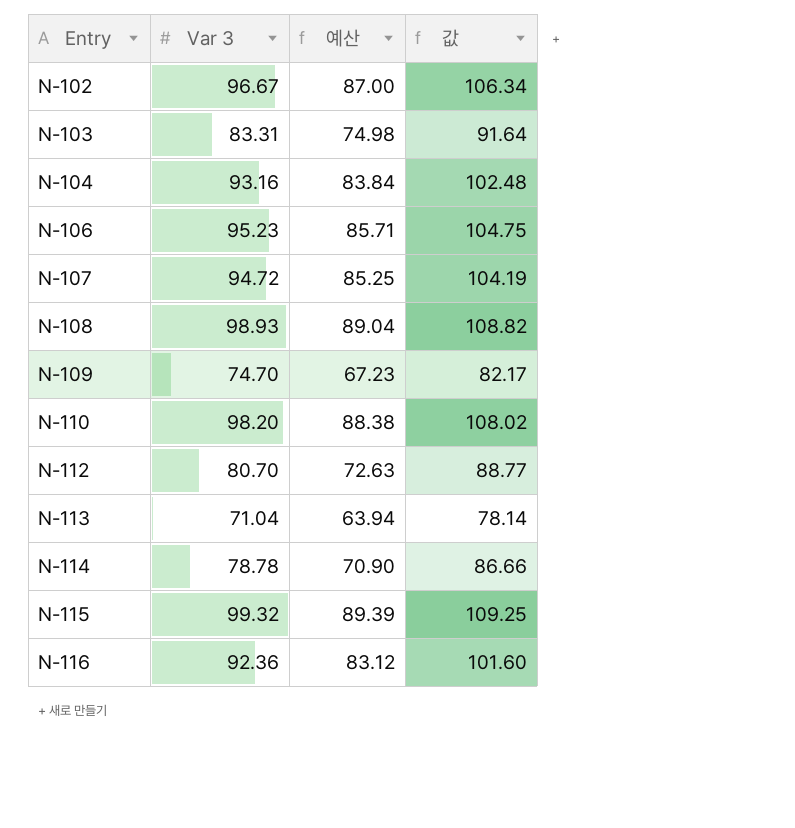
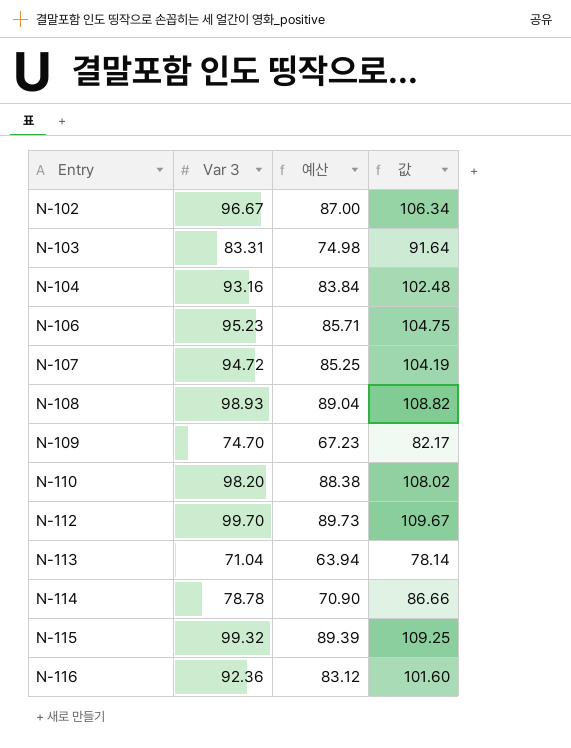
N-112 | Var 3: 80.70 -> 99.70
N-112 | 예산: 72.63 -> 89.73
N-112 | 값: 88.77 -> 109.67

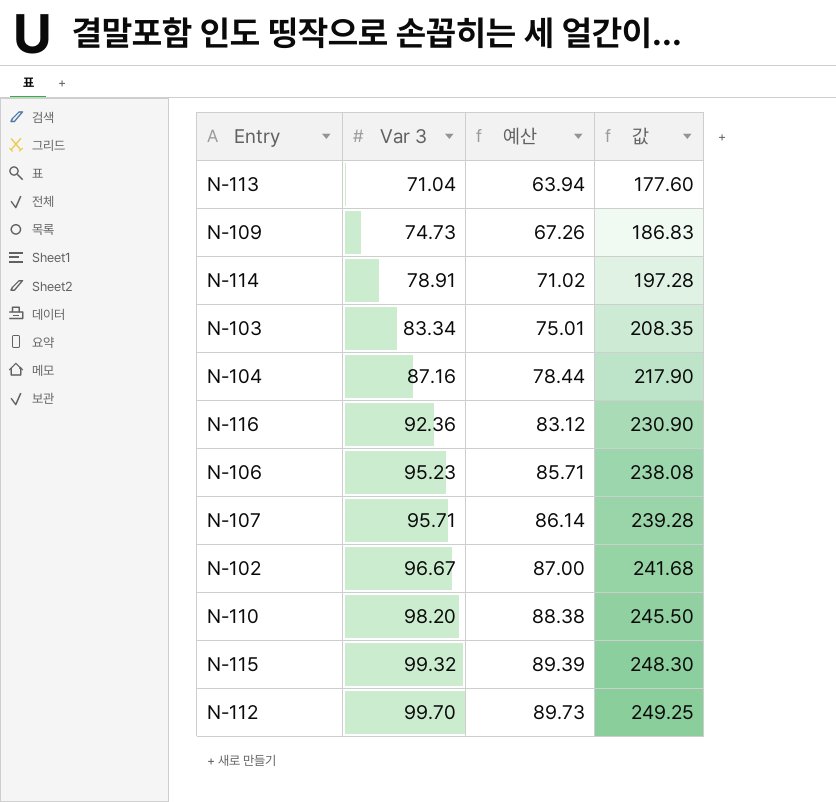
row order: Entry ascending -> Var 3 ascending
column 값 | formula: [Var 3] * 1.1 -> [Var 3] * 2.5
row N-108: 98.93 | 89.04 | 108.82 -> none
N-109 | Var 3: 74.70 -> 74.73
N-109 | 예산: 67.23 -> 67.26
N-114 | Var 3: 78.78 -> 78.91
N-114 | 예산: 70.90 -> 71.02
N-103 | Var 3: 83.31 -> 83.34
N-103 | 예산: 74.98 -> 75.01
N-104 | Var 3: 93.16 -> 87.16
N-104 | 예산: 83.84 -> 78.44
N-107 | Var 3: 94.72 -> 95.71
N-107 | 예산: 85.25 -> 86.14

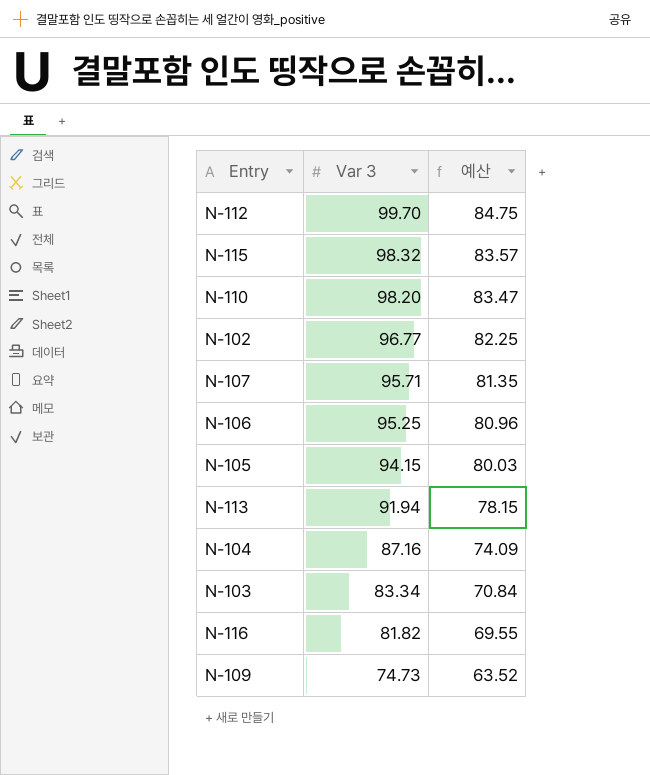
row order: Var 3 ascending -> Var 3 descending
column 값 | formula: [Var 3] * 2.5 -> none
column 예산 | formula: [Var 3] * 0.9 -> [Var 3] * 0.85
row N-114: 78.91 | 71.02 | 197.28 -> none
N-115 | Var 3: 99.32 -> 98.32
N-102 | Var 3: 96.67 -> 96.77
N-106 | Var 3: 95.23 -> 95.25
row N-105: none -> 94.15 | 80.03
N-113 | Var 3: 71.04 -> 91.94
N-116 | Var 3: 92.36 -> 81.82

